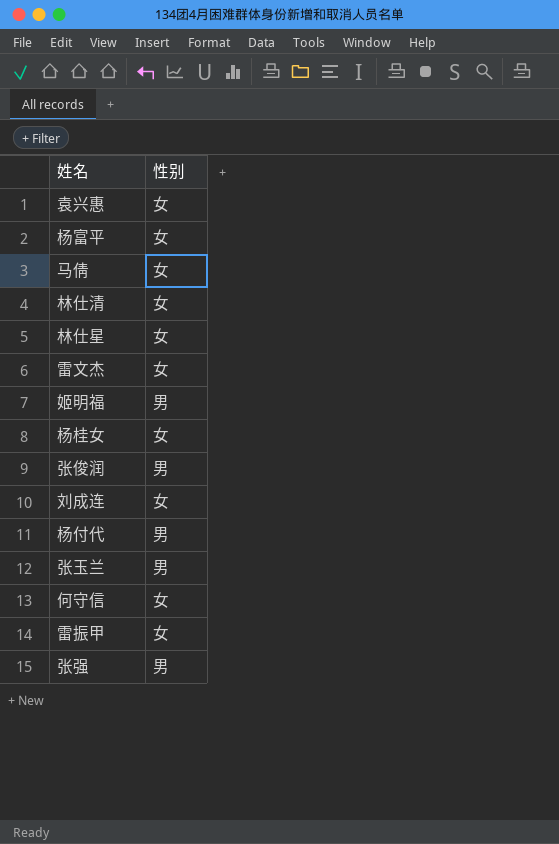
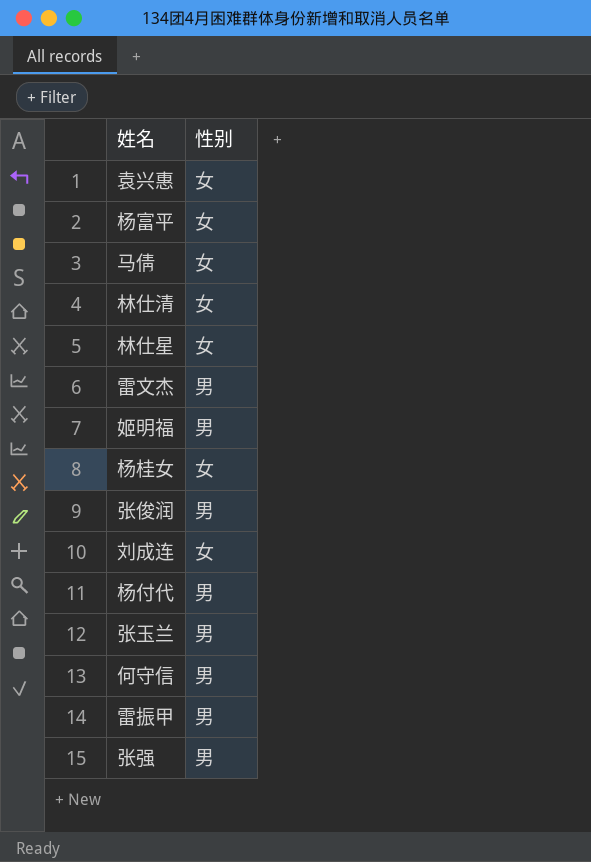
雷文杰 | 性别: 女 -> 男
何守信 | 性别: 女 -> 男
雷振甲 | 性别: 女 -> 男

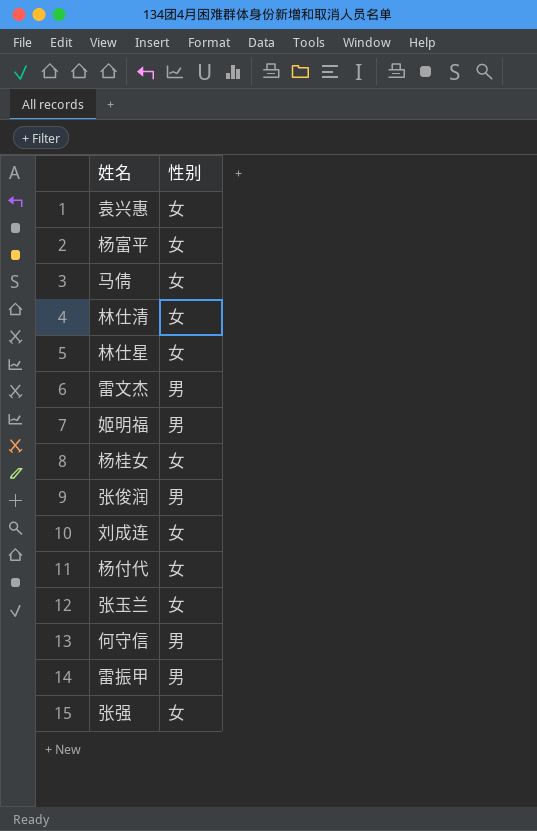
杨付代 | 性别: 男 -> 女
张玉兰 | 性别: 男 -> 女
张强 | 性别: 男 -> 女

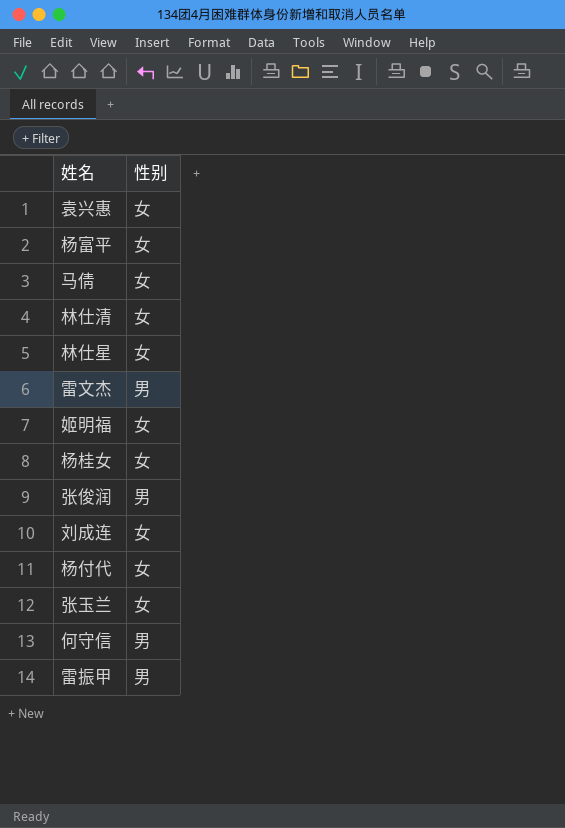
row 张强: 女 -> none
姬明福 | 性别: 男 -> 女

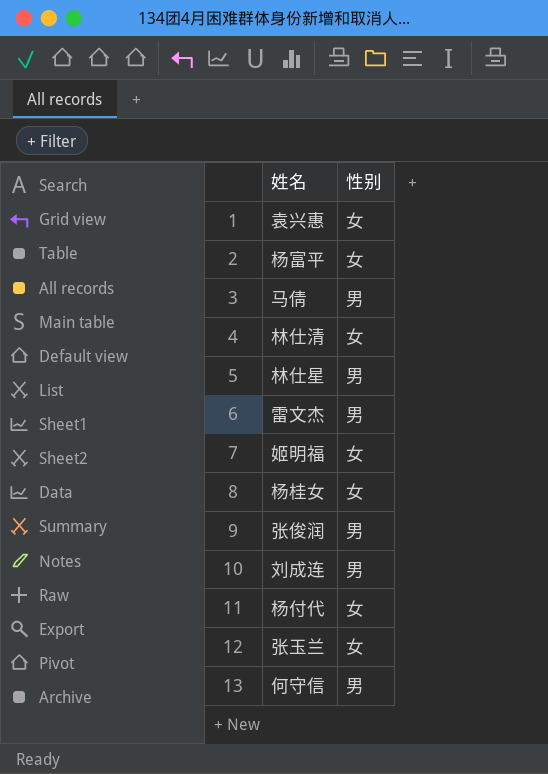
row 雷振甲: 男 -> none
马倩 | 性别: 女 -> 男
林仕星 | 性别: 女 -> 男
刘成连 | 性别: 女 -> 男

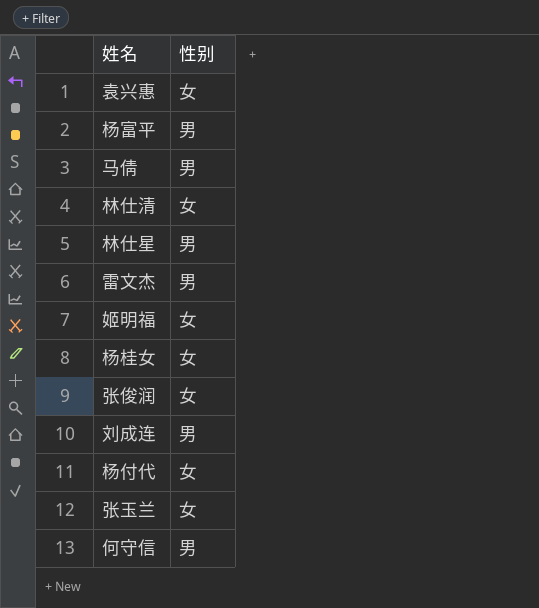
杨富平 | 性别: 女 -> 男
张俊润 | 性别: 男 -> 女

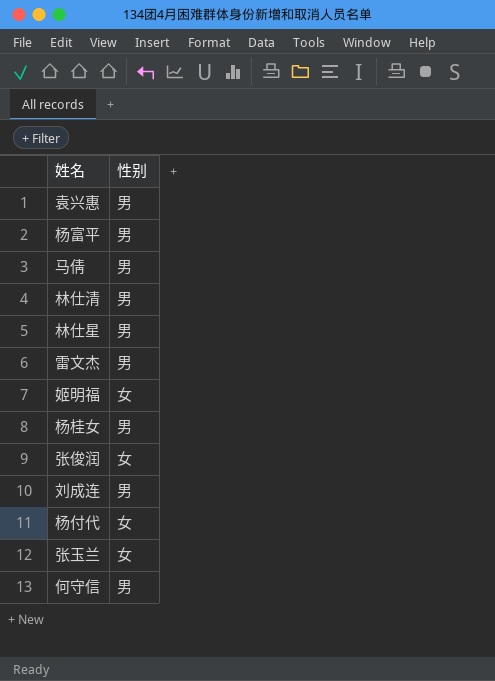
袁兴惠 | 性别: 女 -> 男
林仕清 | 性别: 女 -> 男
杨桂女 | 性别: 女 -> 男

